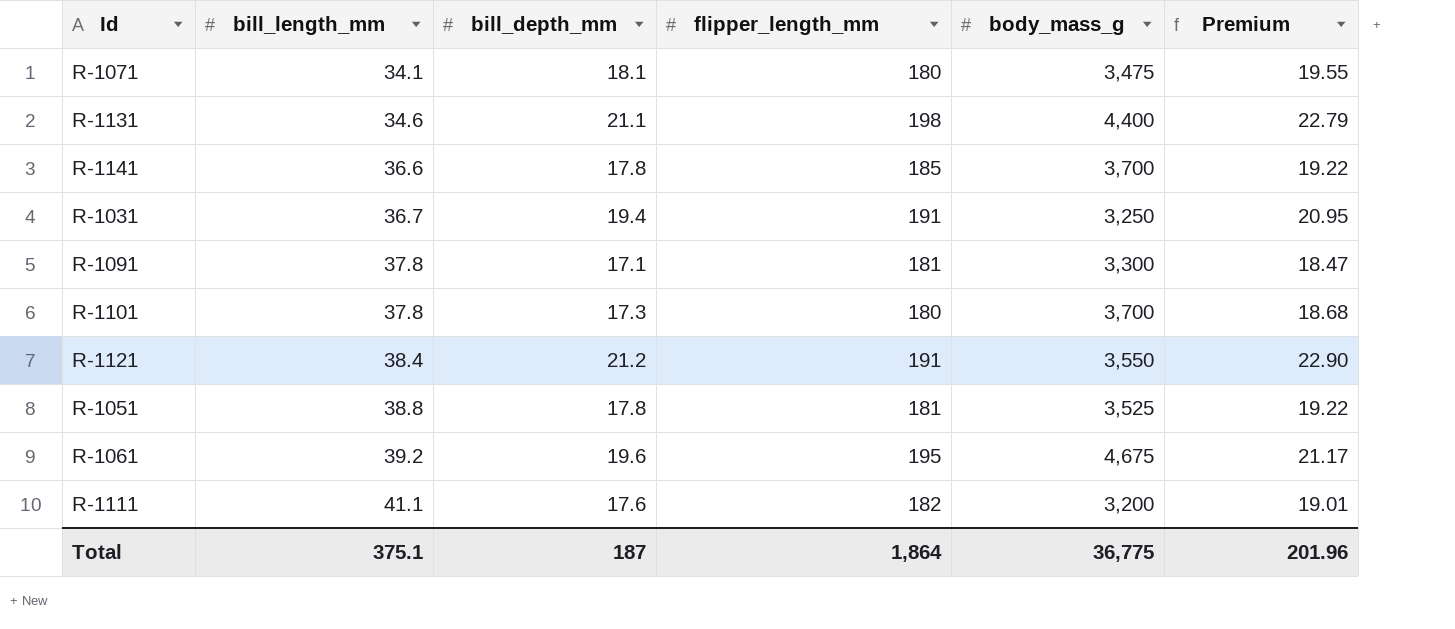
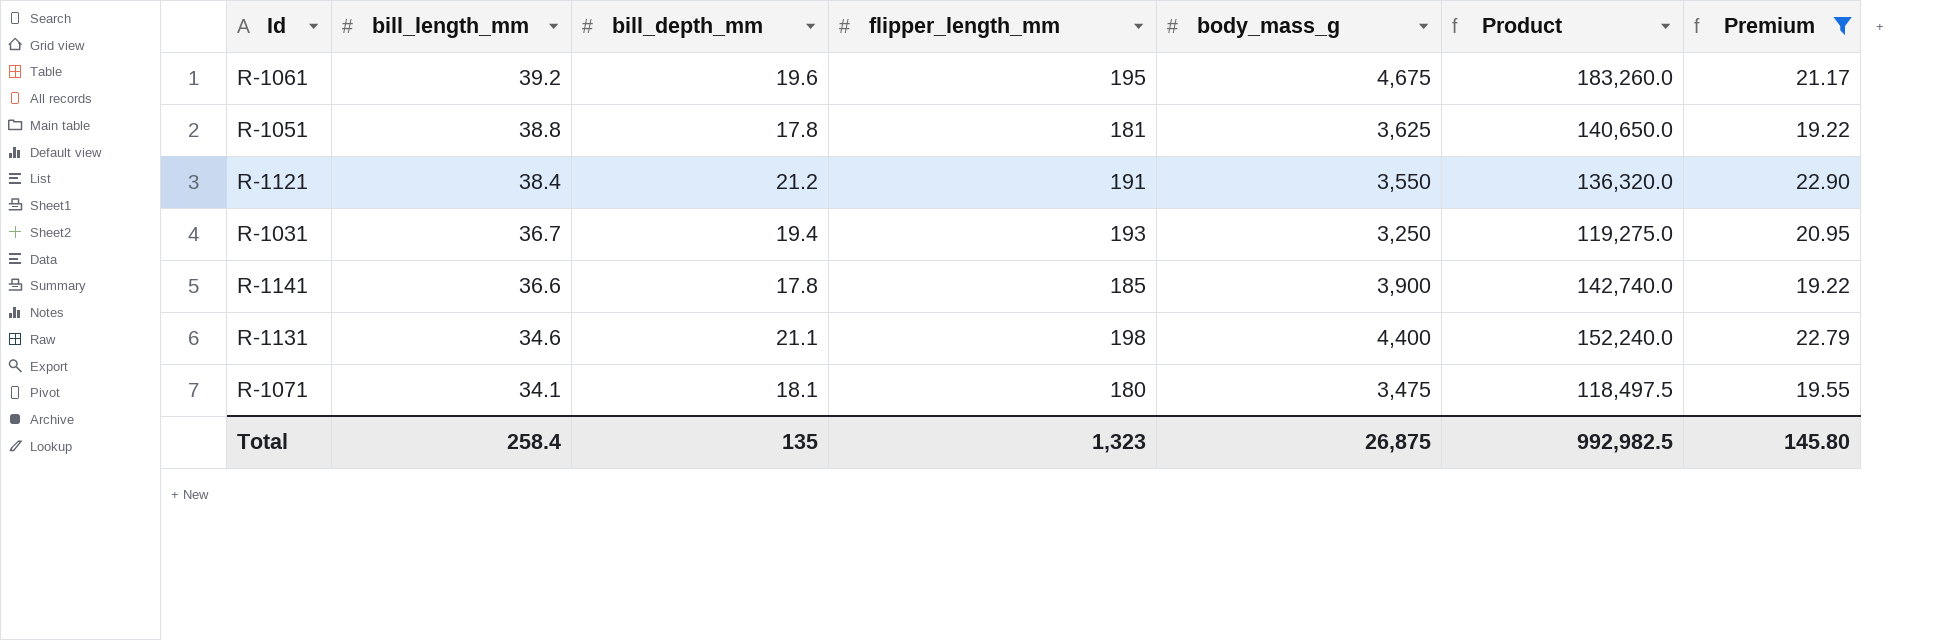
filter: none -> Premium >= 19.22
row order: bill_length_mm ascending -> bill_length_mm descending
column Product | formula: none -> [bill_length_mm] * [body_mass_g]
R-1051 | body_mass_g: 3,525 -> 3,625
R-1031 | flipper_length_mm: 191 -> 193
R-1141 | body_mass_g: 3,700 -> 3,900
Total | bill_length_mm: 375.1 -> 258.4
Total | bill_depth_mm: 187 -> 135
Total | flipper_length_mm: 1,864 -> 1,323
Total | body_mass_g: 36,775 -> 26,875
Total | Premium: 201.96 -> 145.80

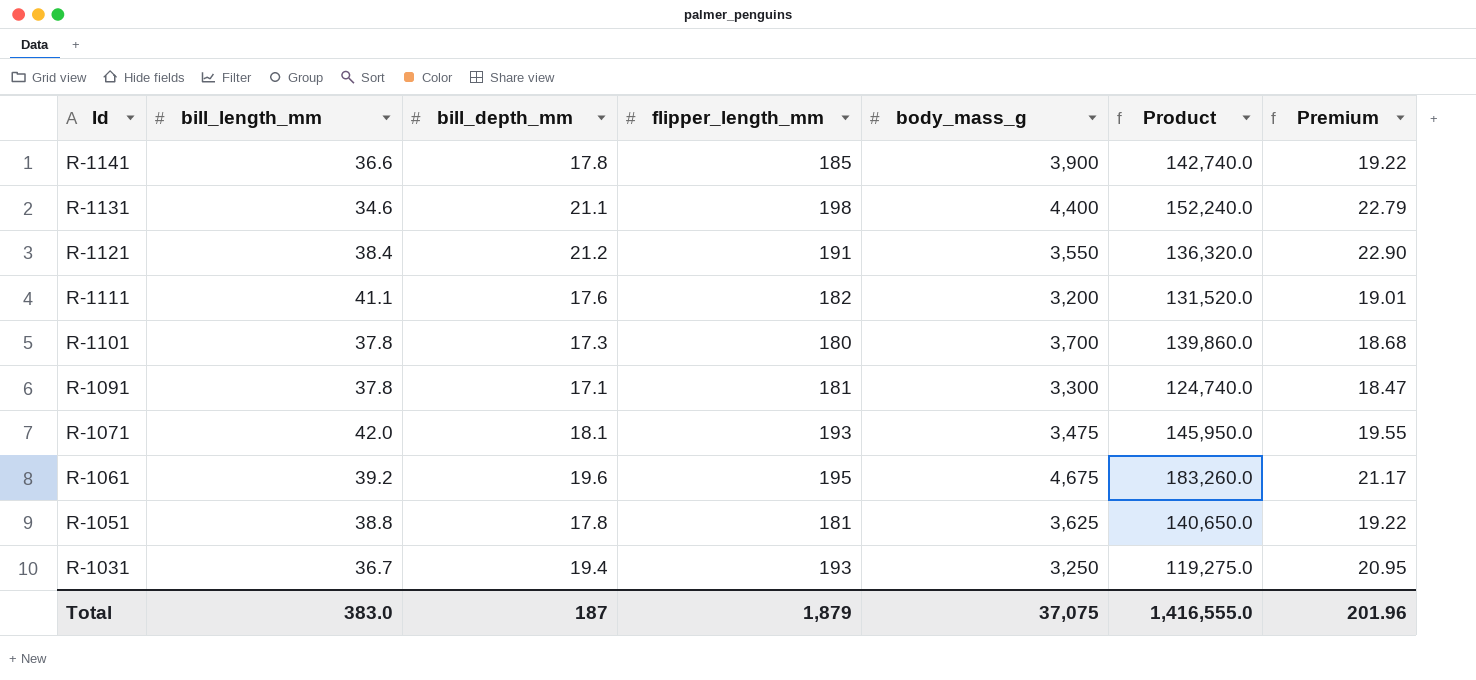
filter: Premium >= 19.22 -> none
row order: bill_length_mm descending -> Id descending
R-1071 | bill_length_mm: 34.1 -> 42.0
R-1071 | flipper_length_mm: 180 -> 193
R-1071 | Product: 118,497.5 -> 145,950.0
Total | bill_length_mm: 258.4 -> 383.0
Total | bill_depth_mm: 135 -> 187
Total | flipper_length_mm: 1,323 -> 1,879
Total | body_mass_g: 26,875 -> 37,075
Total | Product: 992,982.5 -> 1,416,555.0
Total | Premium: 145.80 -> 201.96

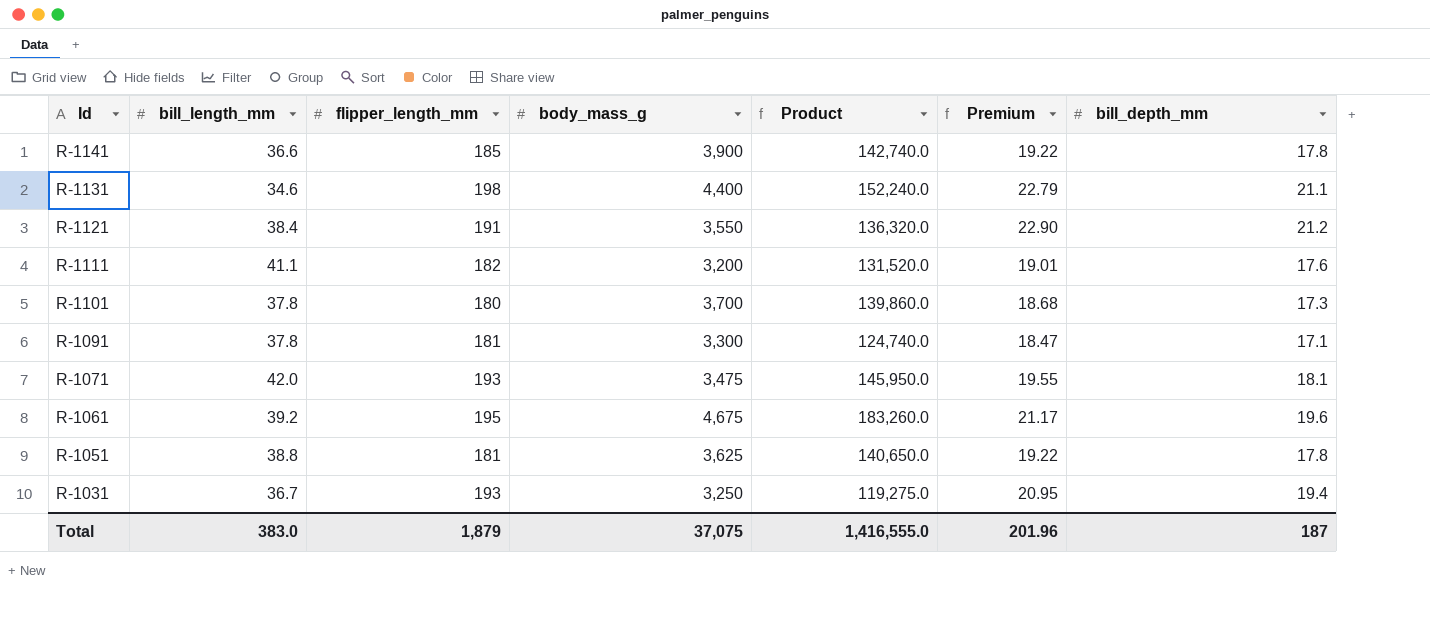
column bill_depth_mm | position: 3 -> 7

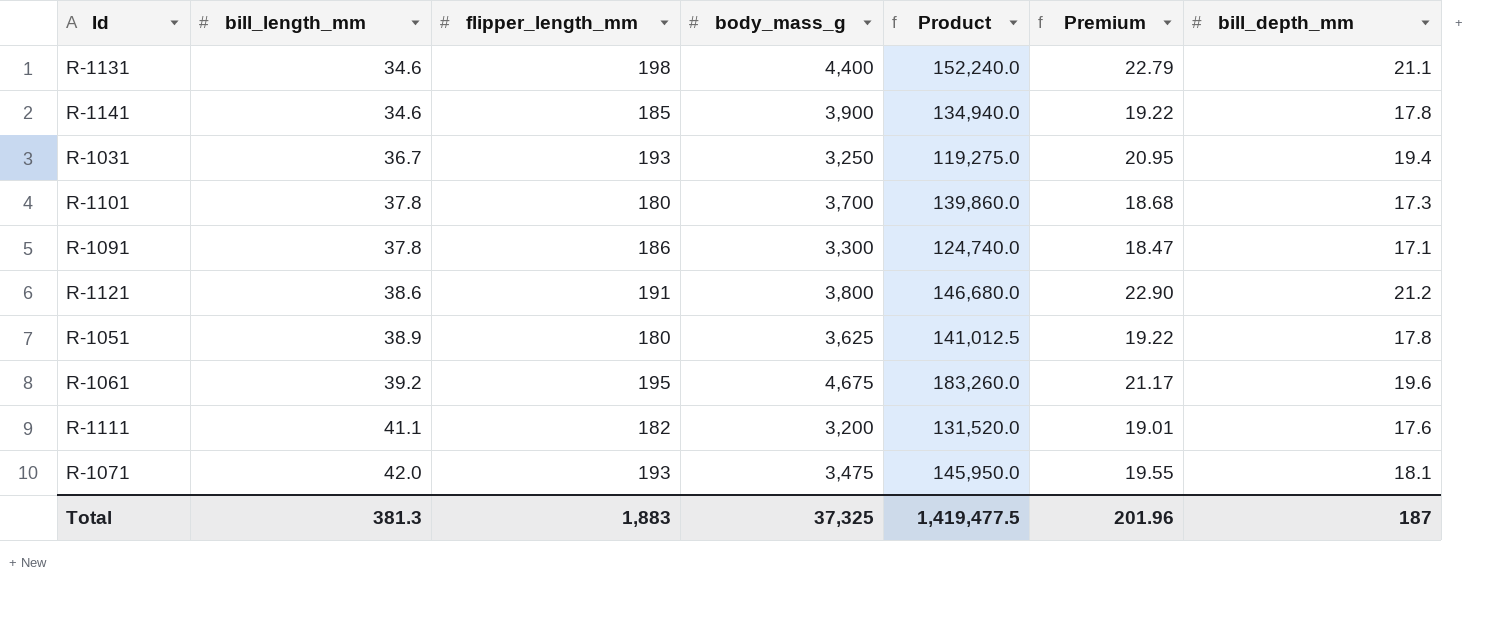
row order: Id descending -> bill_length_mm ascending
R-1141 | bill_length_mm: 36.6 -> 34.6
R-1141 | Product: 142,740.0 -> 134,940.0
R-1091 | flipper_length_mm: 181 -> 186
R-1121 | bill_length_mm: 38.4 -> 38.6
R-1121 | body_mass_g: 3,550 -> 3,800
R-1121 | Product: 136,320.0 -> 146,680.0
R-1051 | bill_length_mm: 38.8 -> 38.9
R-1051 | flipper_length_mm: 181 -> 180
R-1051 | Product: 140,650.0 -> 141,012.5
Total | bill_length_mm: 383.0 -> 381.3
Total | flipper_length_mm: 1,879 -> 1,883
Total | body_mass_g: 37,075 -> 37,325
Total | Product: 1,416,555.0 -> 1,419,477.5

